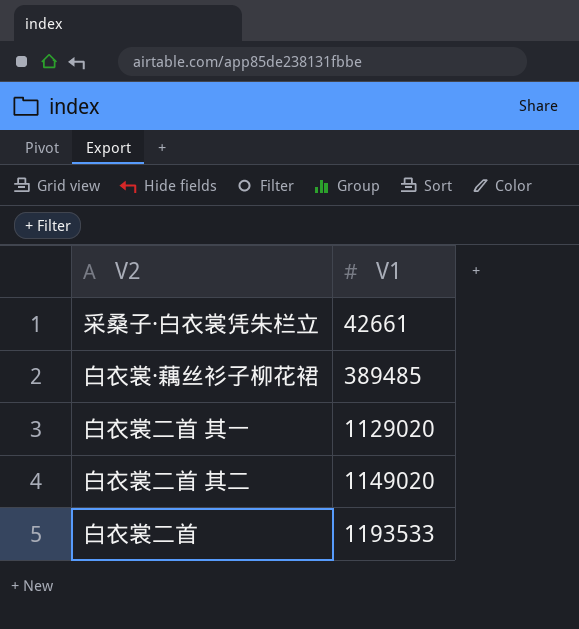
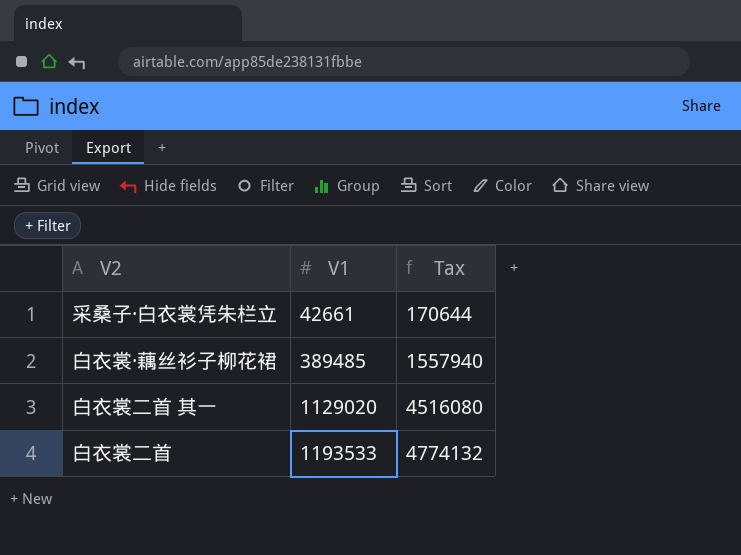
column Tax | formula: none -> [V1] * 4
row 白衣裳二首 其二: 1149020 -> none

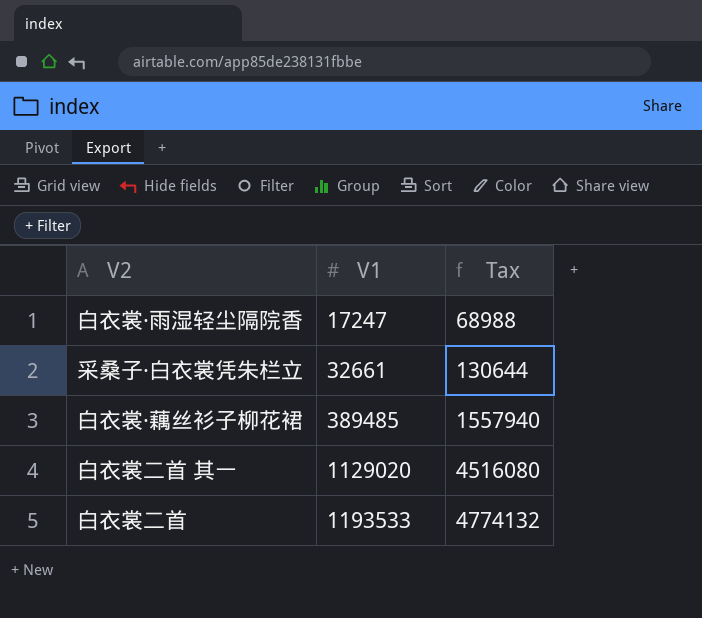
row 白衣裳·雨湿轻尘隔院香: none -> 17247 | 68988
采桑子·白衣裳凭朱栏立 | V1: 42661 -> 32661
采桑子·白衣裳凭朱栏立 | Tax: 170644 -> 130644

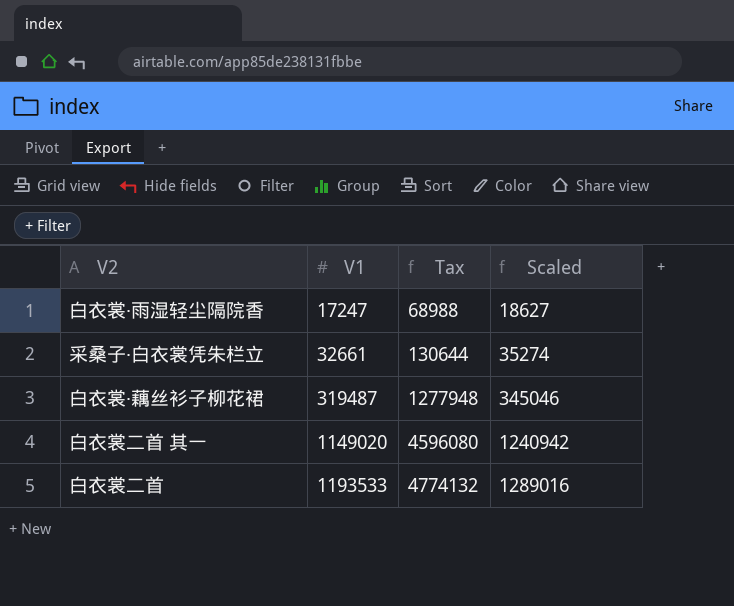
column Scaled | formula: none -> [V1] * 1.08
白衣裳·藕丝衫子柳花裙 | V1: 389485 -> 319487
白衣裳·藕丝衫子柳花裙 | Tax: 1557940 -> 1277948
白衣裳二首 其一 | V1: 1129020 -> 1149020
白衣裳二首 其一 | Tax: 4516080 -> 4596080

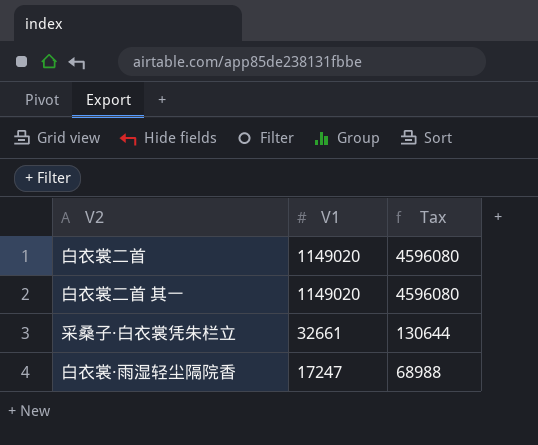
row order: V1 ascending -> V1 descending
column Scaled | formula: [V1] * 1.08 -> none
row 白衣裳·藕丝衫子柳花裙: 319487 | 1277948 | 345046 -> none
白衣裳二首 | V1: 1193533 -> 1149020
白衣裳二首 | Tax: 4774132 -> 4596080

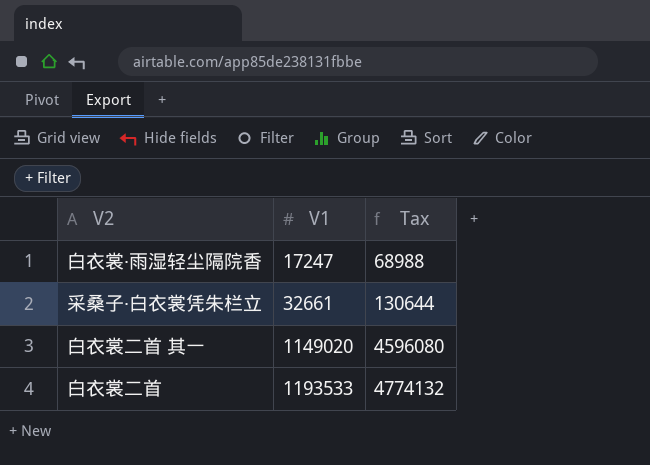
row order: V1 descending -> V1 ascending
白衣裳二首 | V1: 1149020 -> 1193533
白衣裳二首 | Tax: 4596080 -> 4774132

